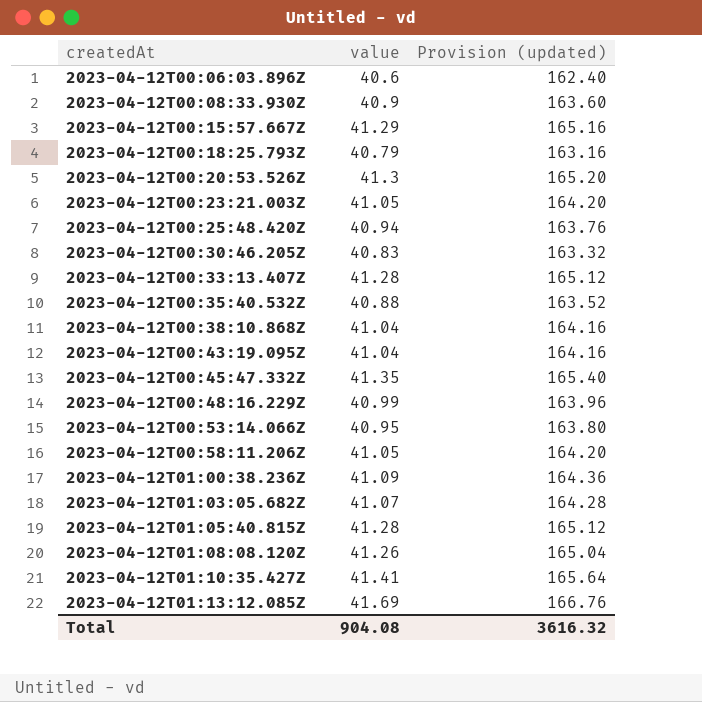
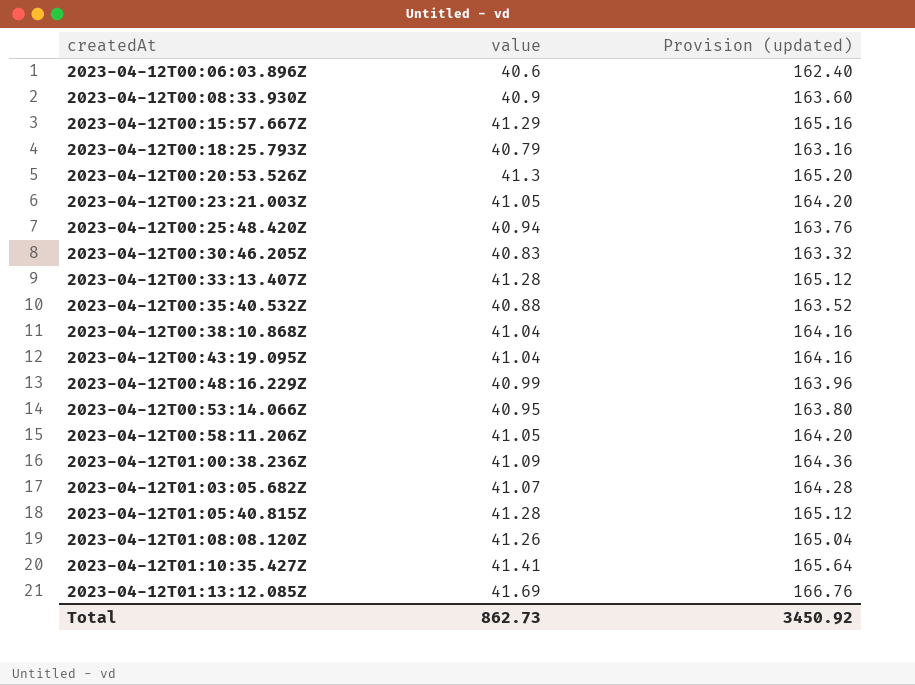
row 2023-04-12T00:45:47.332Z: 41.35 | 165.40 -> none
Total | value: 904.08 -> 862.73
Total | Provision (updated): 3616.32 -> 3450.92

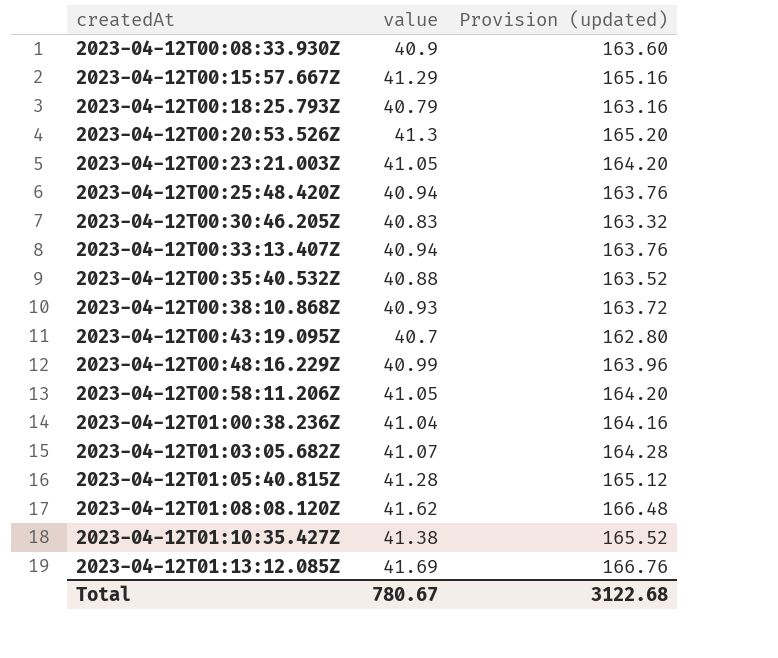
row 2023-04-12T00:06:03.896Z: 40.6 | 162.40 -> none
row 2023-04-12T00:53:14.066Z: 40.95 | 163.80 -> none
2023-04-12T00:33:13.407Z | value: 41.28 -> 40.94
2023-04-12T00:33:13.407Z | Provision (updated): 165.12 -> 163.76
2023-04-12T00:38:10.868Z | value: 41.04 -> 40.93
2023-04-12T00:38:10.868Z | Provision (updated): 164.16 -> 163.72
2023-04-12T00:43:19.095Z | value: 41.04 -> 40.7
2023-04-12T00:43:19.095Z | Provision (updated): 164.16 -> 162.80
2023-04-12T01:00:38.236Z | value: 41.09 -> 41.04
2023-04-12T01:00:38.236Z | Provision (updated): 164.36 -> 164.16
2023-04-12T01:08:08.120Z | value: 41.26 -> 41.62
2023-04-12T01:08:08.120Z | Provision (updated): 165.04 -> 166.48
2023-04-12T01:10:35.427Z | value: 41.41 -> 41.38
2023-04-12T01:10:35.427Z | Provision (updated): 165.64 -> 165.52
Total | value: 862.73 -> 780.67
Total | Provision (updated): 3450.92 -> 3122.68

